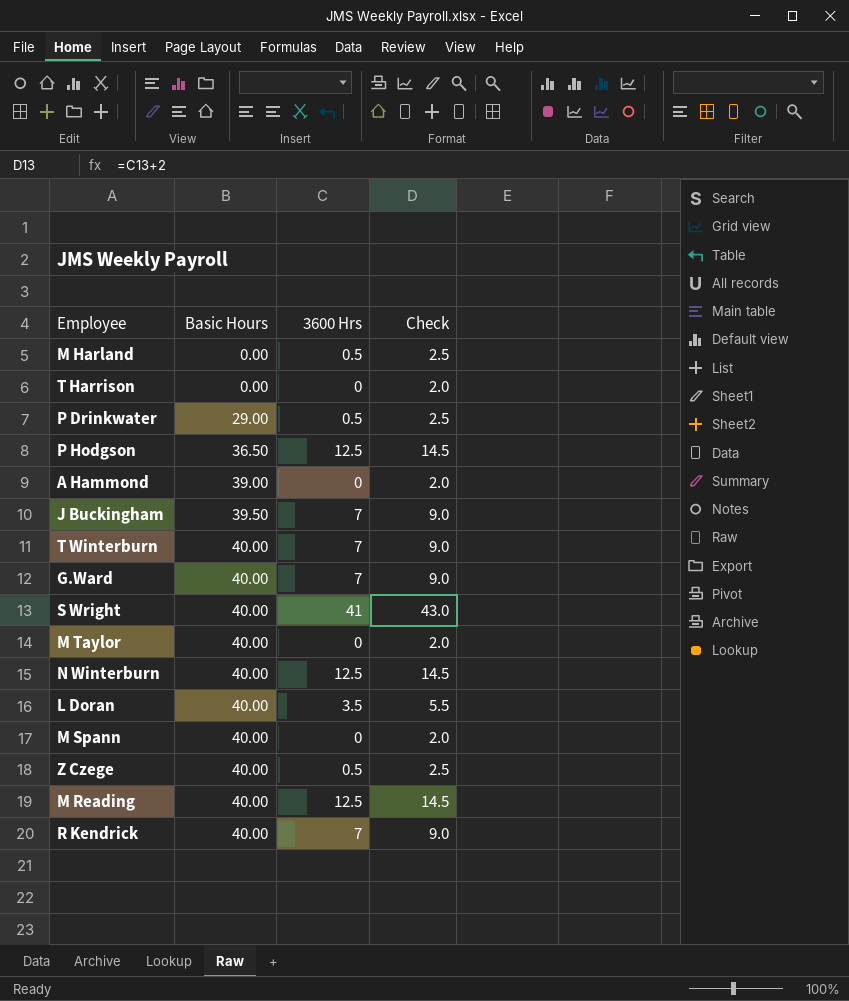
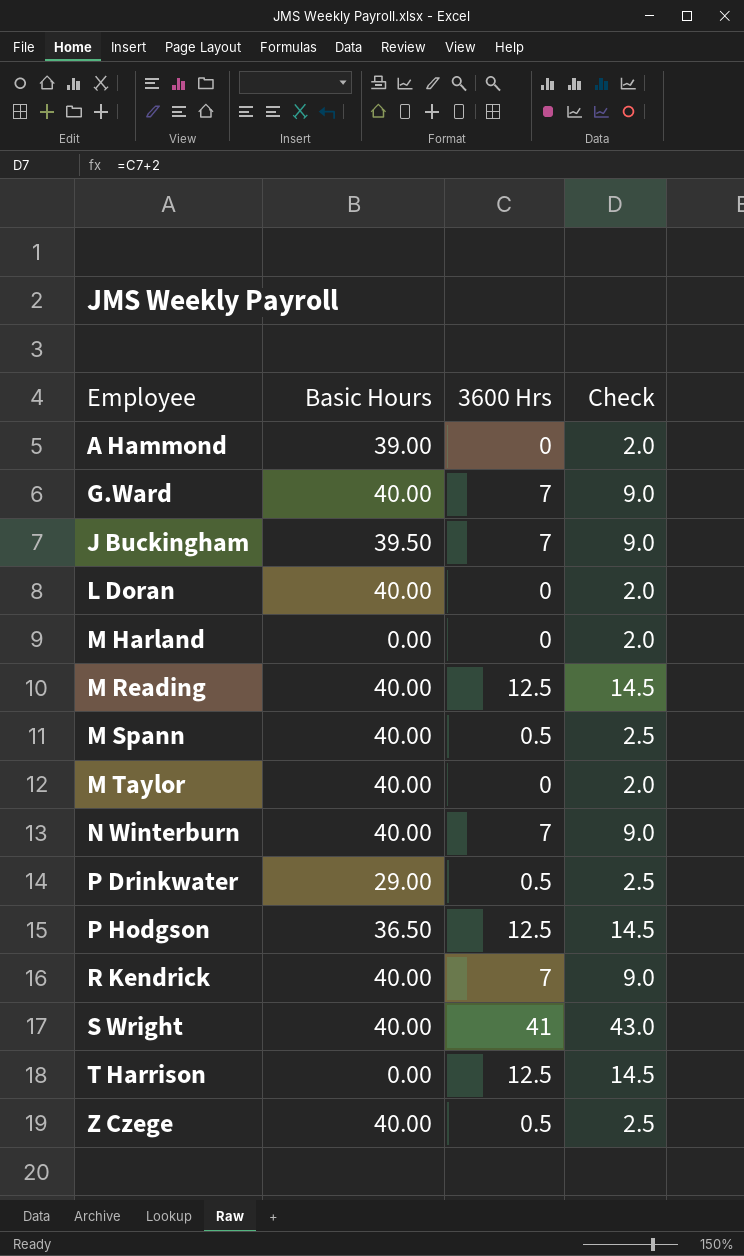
row order: Basic Hours ascending -> Employee ascending
row T Winterburn: 40.00 | 7 | 9.0 -> none
L Doran | 3600 Hrs: 3.5 -> 0
L Doran | Check: 5.5 -> 2.0
M Harland | 3600 Hrs: 0.5 -> 0
M Harland | Check: 2.5 -> 2.0
M Spann | 3600 Hrs: 0 -> 0.5
M Spann | Check: 2.0 -> 2.5
N Winterburn | 3600 Hrs: 12.5 -> 7
N Winterburn | Check: 14.5 -> 9.0
T Harrison | 3600 Hrs: 0 -> 12.5
T Harrison | Check: 2.0 -> 14.5

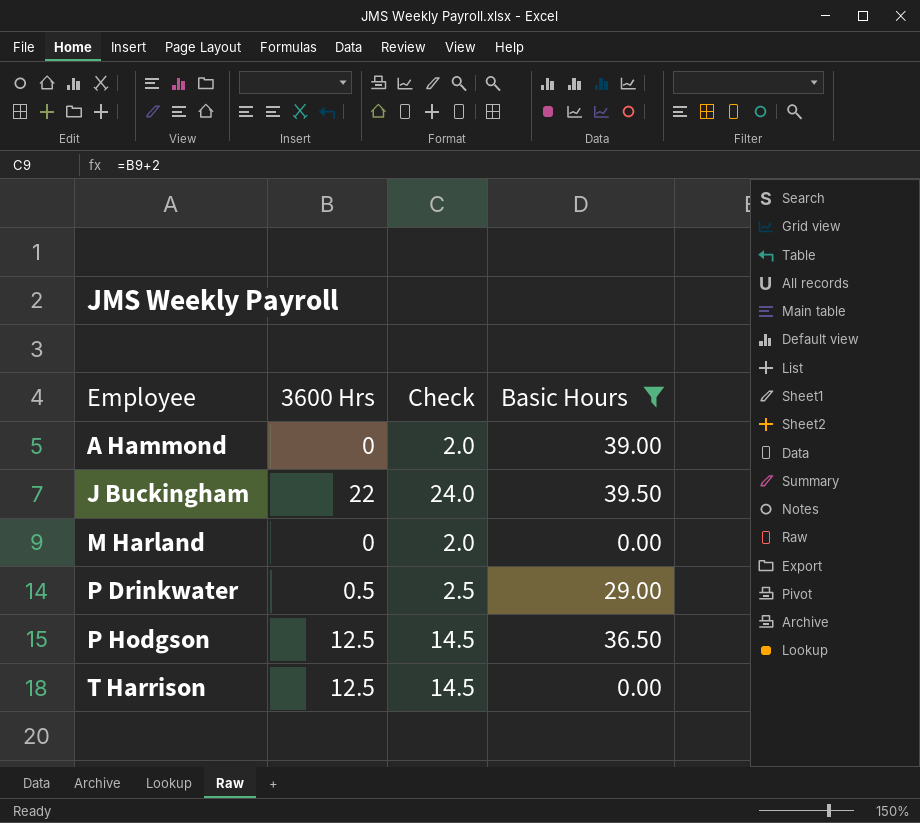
filter: none -> Basic Hours != 40.00
column Basic Hours | position: 2 -> 4
J Buckingham | 3600 Hrs: 7 -> 22
J Buckingham | Check: 9.0 -> 24.0

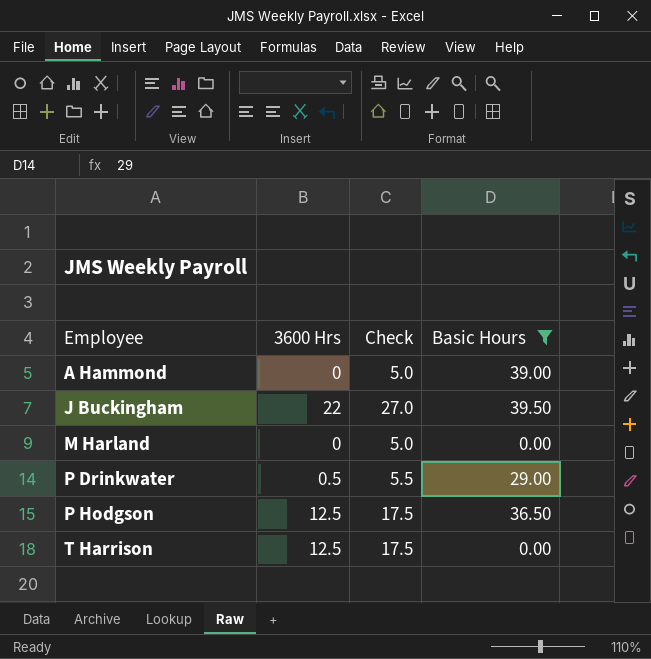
column Check | formula: [3600 Hrs] + 2 -> [3600 Hrs] + 5

